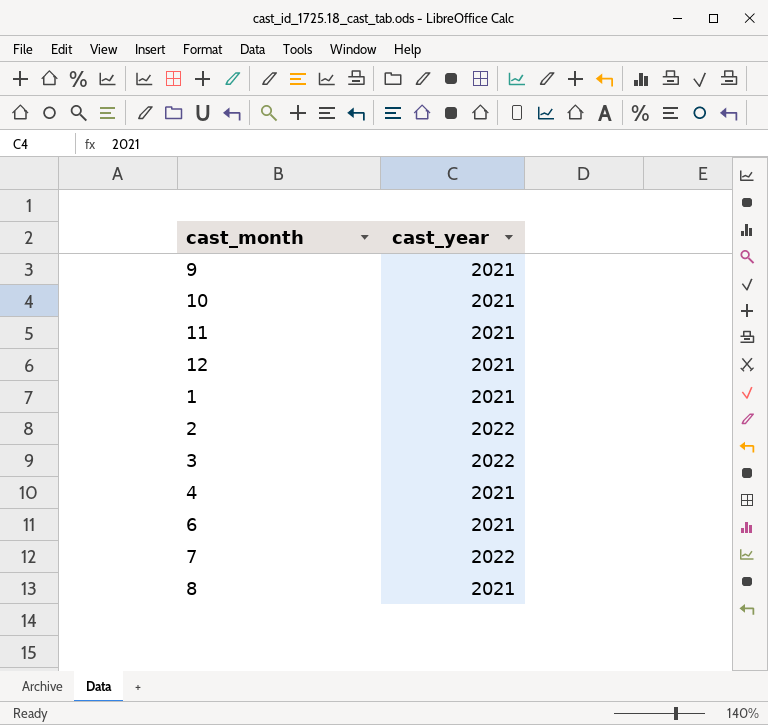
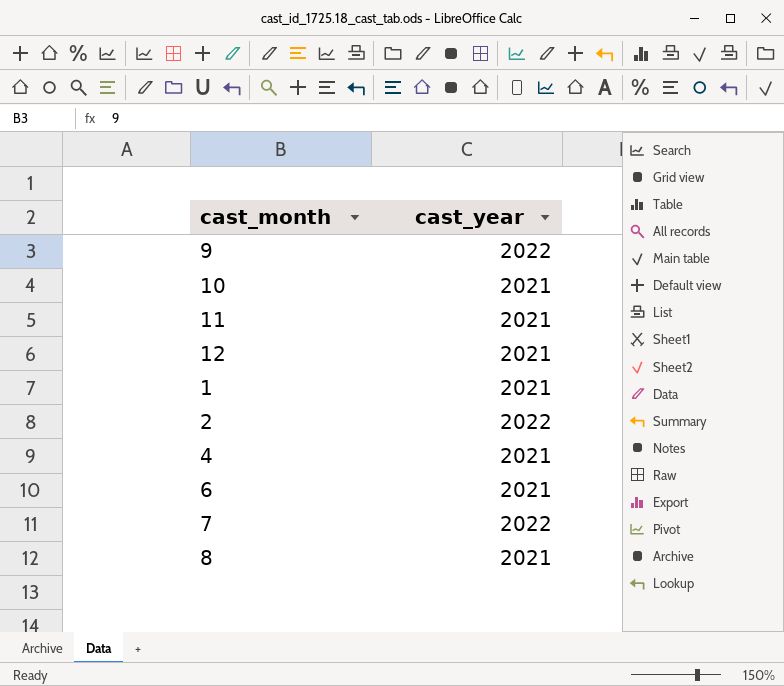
row 3: 2022 -> none
9 | cast_year: 2021 -> 2022

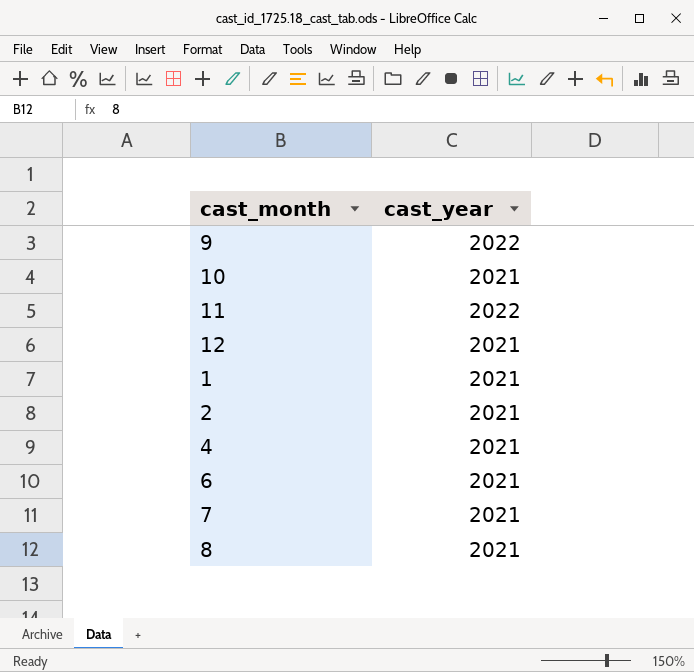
11 | cast_year: 2021 -> 2022
2 | cast_year: 2022 -> 2021
7 | cast_year: 2022 -> 2021

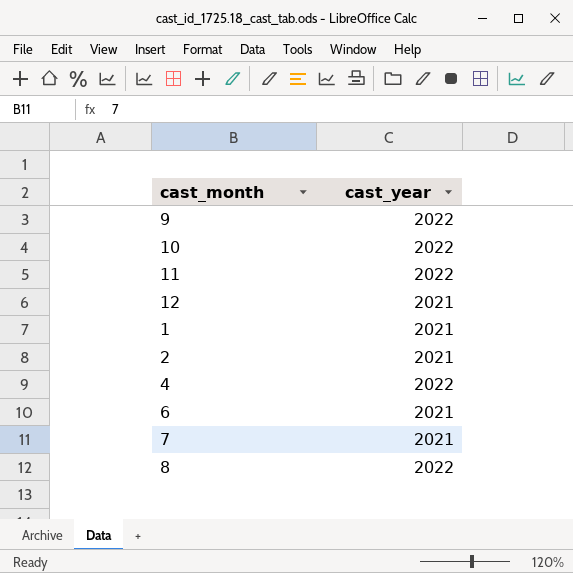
10 | cast_year: 2021 -> 2022
4 | cast_year: 2021 -> 2022
8 | cast_year: 2021 -> 2022

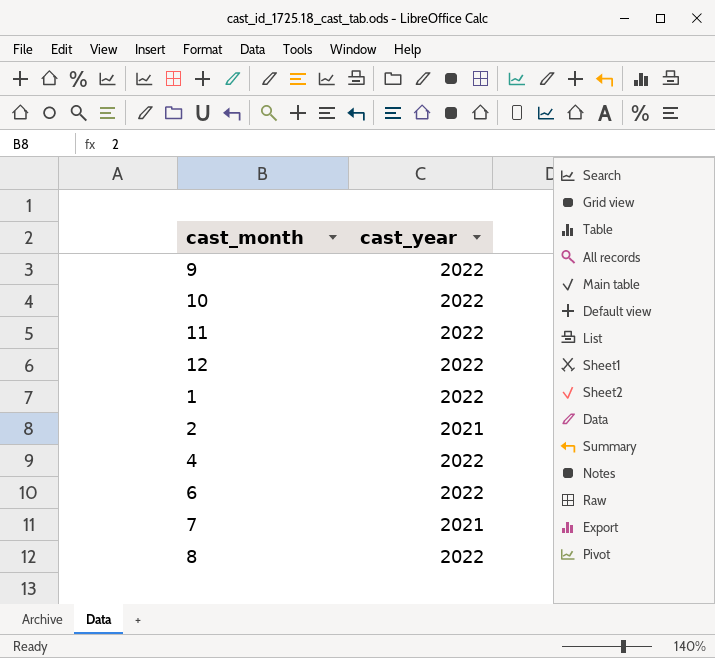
12 | cast_year: 2021 -> 2022
1 | cast_year: 2021 -> 2022
6 | cast_year: 2021 -> 2022

